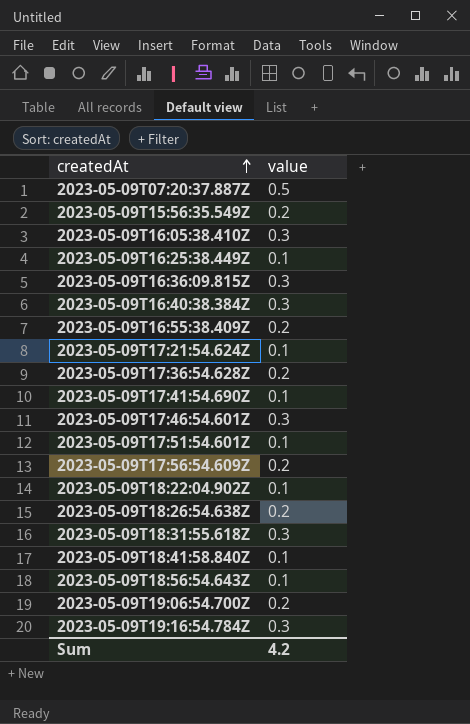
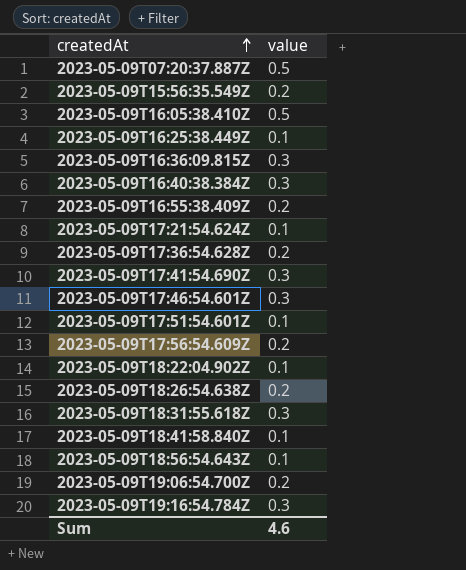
2023-05-09T16:05:38.410Z | value: 0.3 -> 0.5
2023-05-09T17:41:54.690Z | value: 0.1 -> 0.3
Sum | value: 4.2 -> 4.6

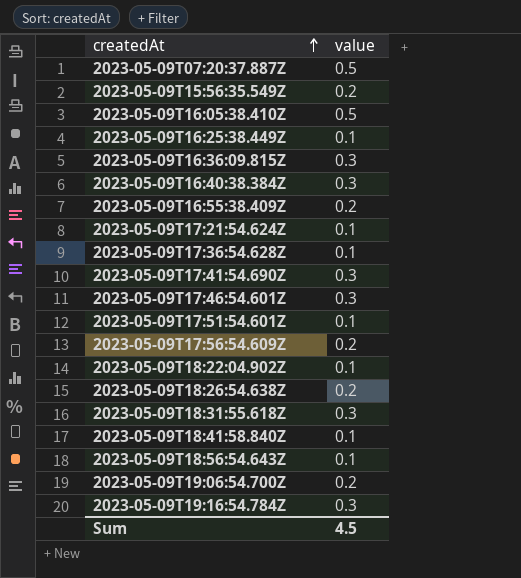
2023-05-09T17:36:54.628Z | value: 0.2 -> 0.1
Sum | value: 4.6 -> 4.5

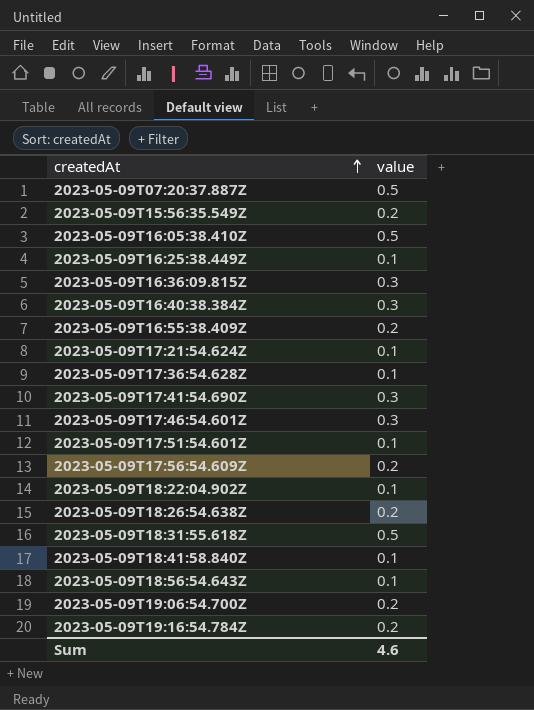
2023-05-09T18:31:55.618Z | value: 0.3 -> 0.5
2023-05-09T19:16:54.784Z | value: 0.3 -> 0.2
Sum | value: 4.5 -> 4.6

